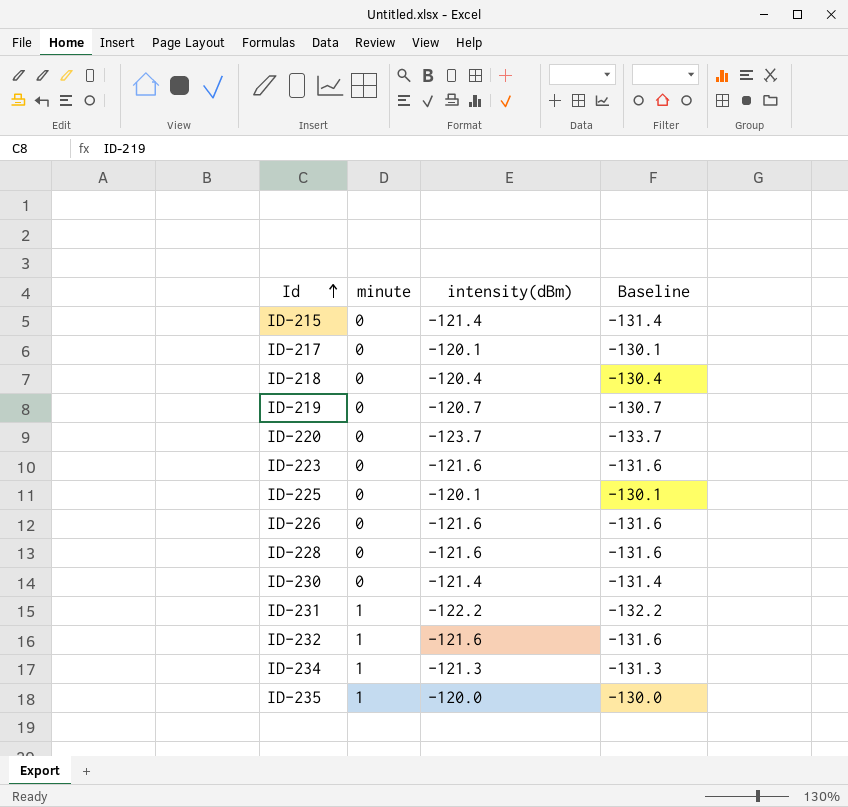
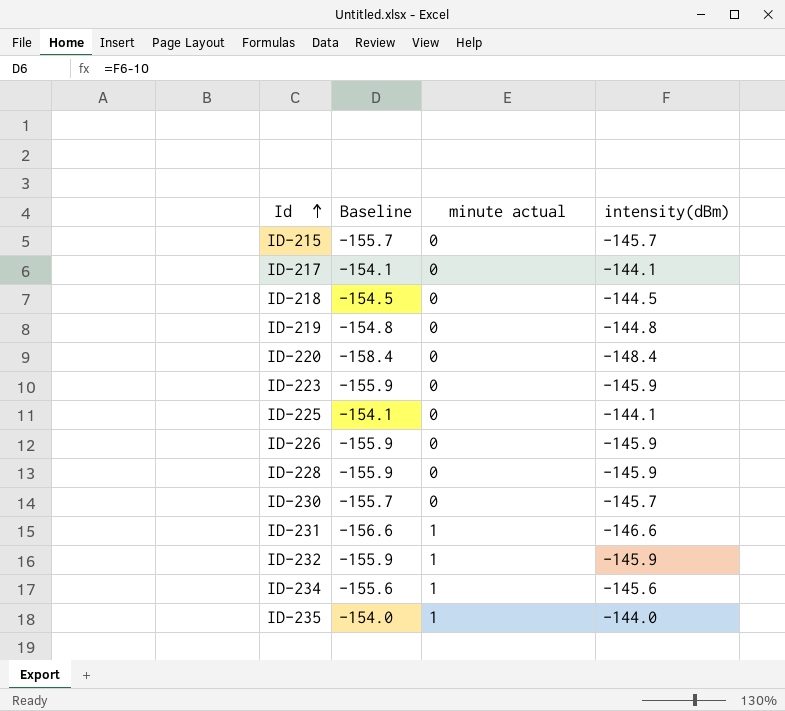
column Baseline | position: 4 -> 2
column name: minute -> minute actual
ID-215 | Baseline: -131.4 -> -155.7
ID-215 | intensity(dBm): -121.4 -> -145.7
ID-217 | Baseline: -130.1 -> -154.1
ID-217 | intensity(dBm): -120.1 -> -144.1
ID-218 | Baseline: -130.4 -> -154.5
ID-218 | intensity(dBm): -120.4 -> -144.5
ID-219 | Baseline: -130.7 -> -154.8
ID-219 | intensity(dBm): -120.7 -> -144.8
ID-220 | Baseline: -133.7 -> -158.4
ID-220 | intensity(dBm): -123.7 -> -148.4
ID-223 | Baseline: -131.6 -> -155.9
ID-223 | intensity(dBm): -121.6 -> -145.9
ID-225 | Baseline: -130.1 -> -154.1
ID-225 | intensity(dBm): -120.1 -> -144.1
ID-226 | Baseline: -131.6 -> -155.9
ID-226 | intensity(dBm): -121.6 -> -145.9
ID-228 | Baseline: -131.6 -> -155.9
ID-228 | intensity(dBm): -121.6 -> -145.9
ID-230 | Baseline: -131.4 -> -155.7
ID-230 | intensity(dBm): -121.4 -> -145.7
ID-231 | Baseline: -132.2 -> -156.6
ID-231 | intensity(dBm): -122.2 -> -146.6
ID-232 | Baseline: -131.6 -> -155.9
ID-232 | intensity(dBm): -121.6 -> -145.9
ID-234 | Baseline: -131.3 -> -155.6
ID-234 | intensity(dBm): -121.3 -> -145.6
ID-235 | Baseline: -130.0 -> -154.0
ID-235 | intensity(dBm): -120.0 -> -144.0

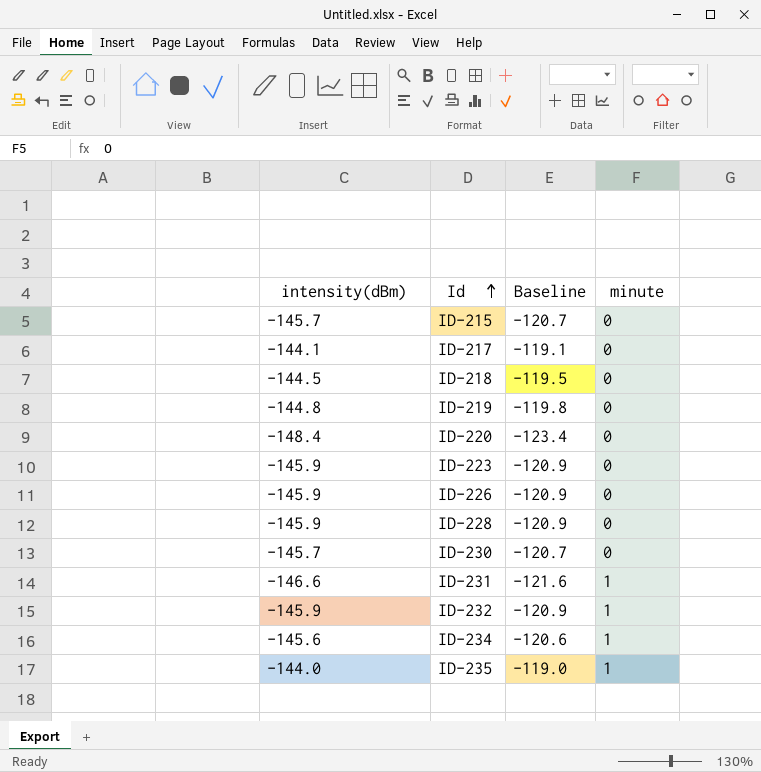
column intensity(dBm) | position: 4 -> 1
column Baseline | formula: [intensity(dBm)] - 10 -> [intensity(dBm)] + 25
column name: minute actual -> minute
row ID-225: -154.1 | 0 | -144.1 -> none

